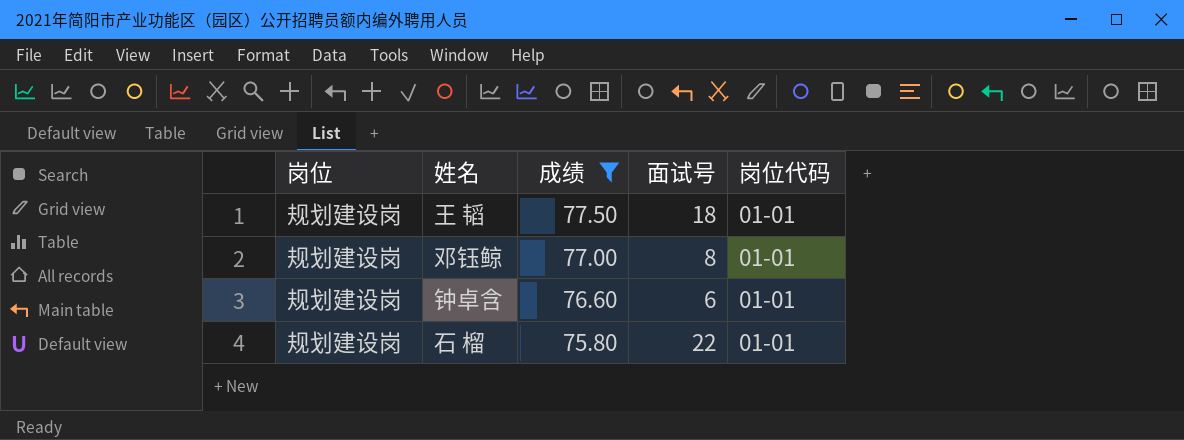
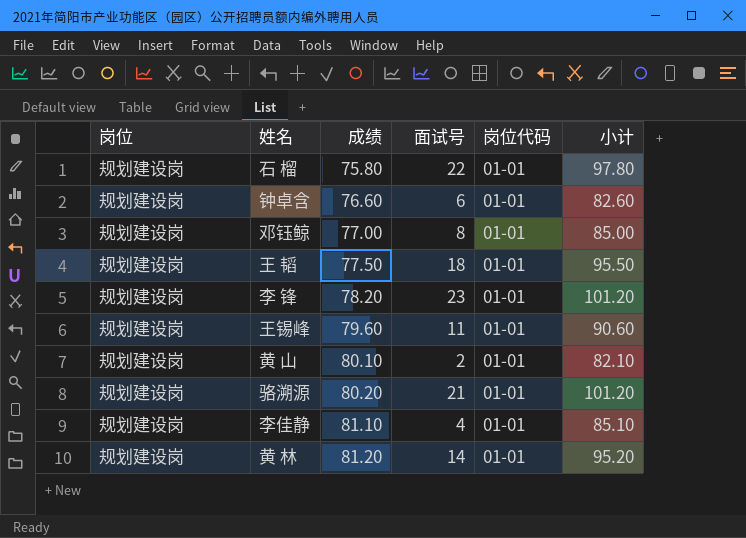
filter: 成绩 <= 77.50 -> none
row order: 成绩 descending -> 成绩 ascending
column 小计 | formula: none -> [成绩] + [面试号]

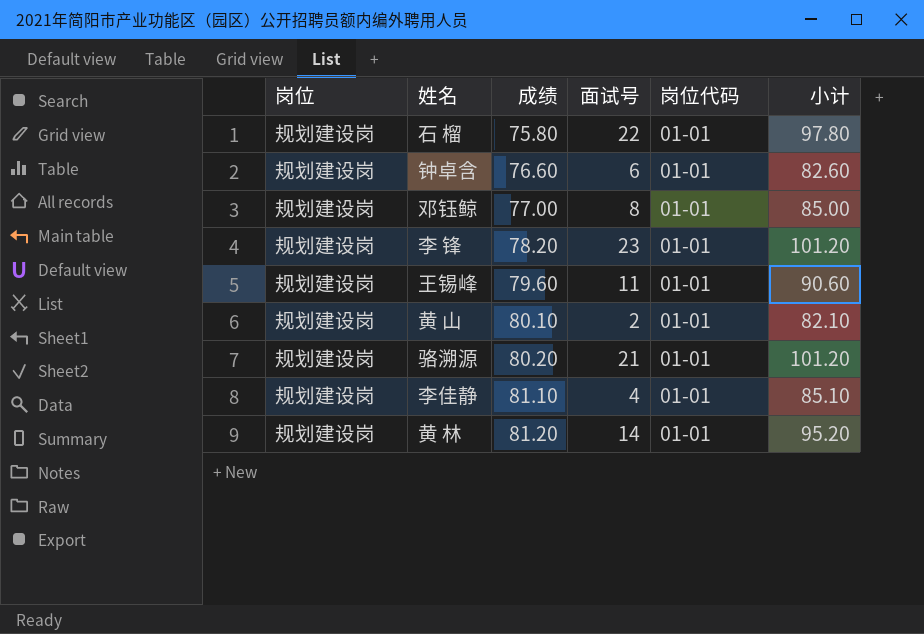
row 王 韬: 规划建设岗 | 77.50 | 18 | 01-01 | 95.50 -> none

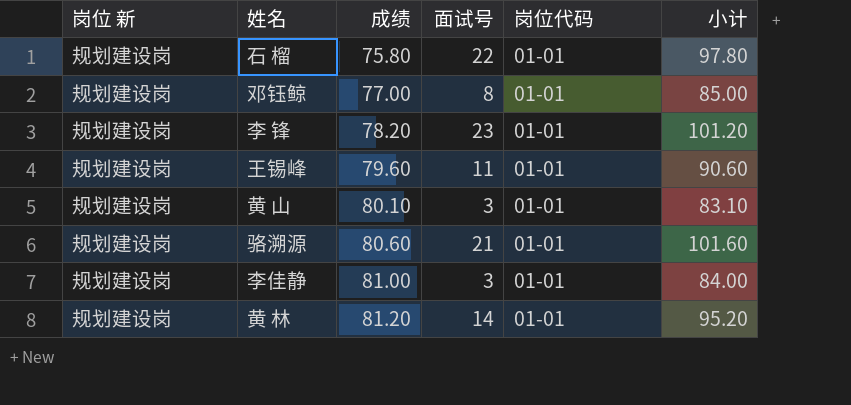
column name: 岗位 -> 岗位 新
row 钟卓含: 规划建设岗 | 76.60 | 6 | 01-01 | 82.60 -> none
黄 山 | 面试号: 2 -> 3
黄 山 | 小计: 82.10 -> 83.10
骆溯源 | 成绩: 80.20 -> 80.60
骆溯源 | 小计: 101.20 -> 101.60
李佳静 | 成绩: 81.10 -> 81.00
李佳静 | 面试号: 4 -> 3
李佳静 | 小计: 85.10 -> 84.00

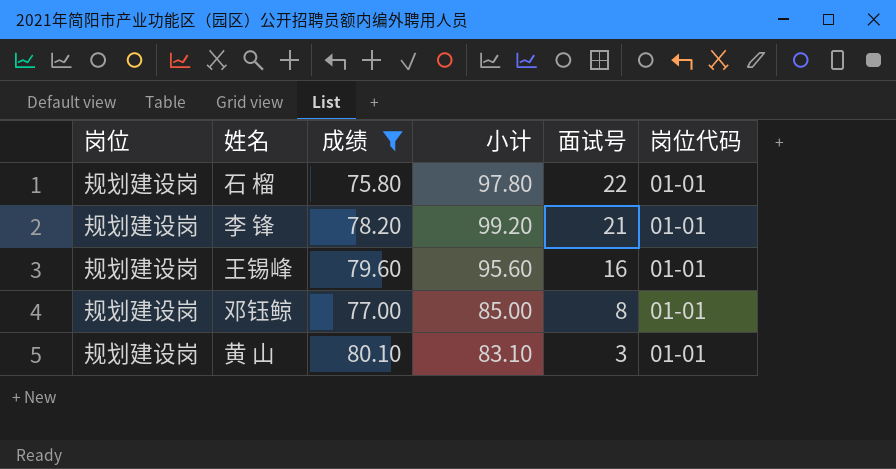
filter: none -> 成绩 <= 80.10
row order: 成绩 ascending -> 面试号 descending
column name: 岗位 新 -> 岗位
column 小计 | position: 6 -> 4
李 锋 | 小计: 101.20 -> 99.20
李 锋 | 面试号: 23 -> 21
王锡峰 | 小计: 90.60 -> 95.60
王锡峰 | 面试号: 11 -> 16

